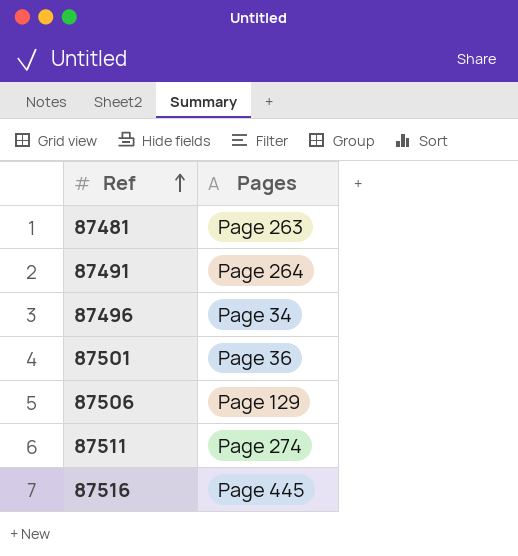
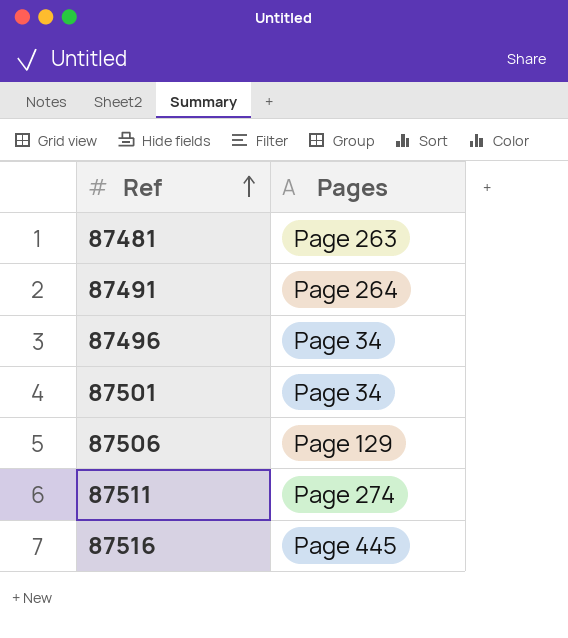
87501 | Pages: Page 36 -> Page 34

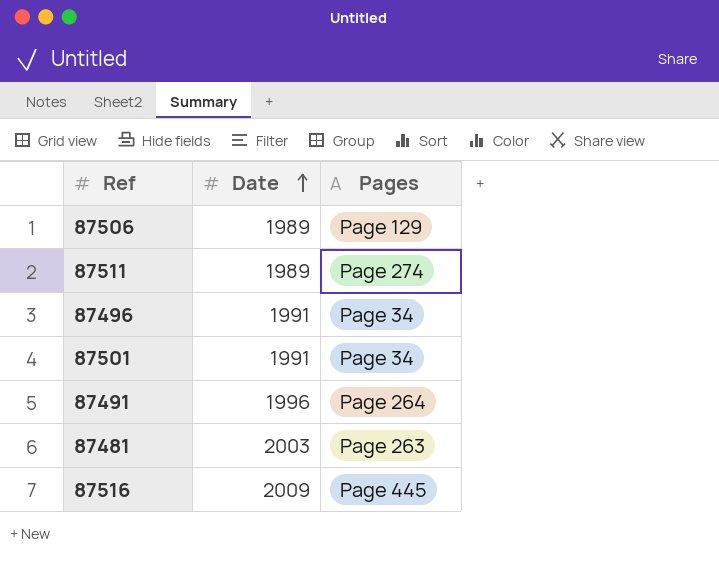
row order: Ref ascending -> Date ascending
column Date | position: none -> 2

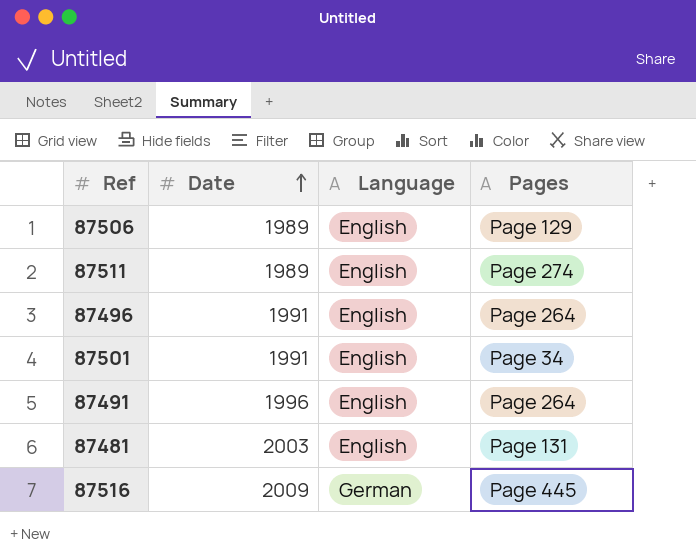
column Language | position: none -> 3
87496 | Pages: Page 34 -> Page 264
87481 | Pages: Page 263 -> Page 131

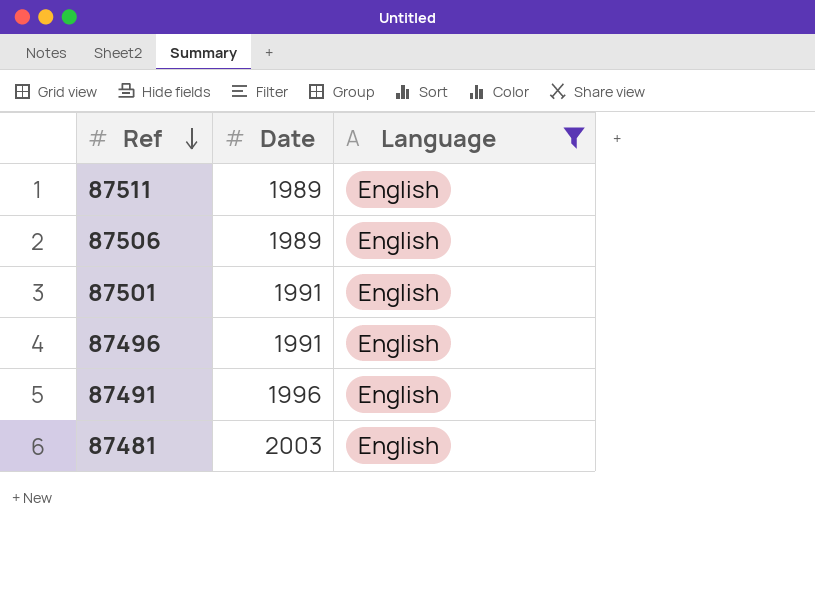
filter: none -> Language = English
row order: Date ascending -> Ref descending
column Pages | position: 4 -> none

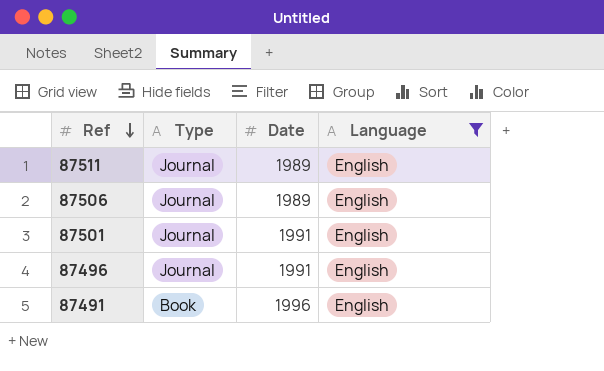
column Type | position: none -> 2
row 87481: 2003 | English -> none

